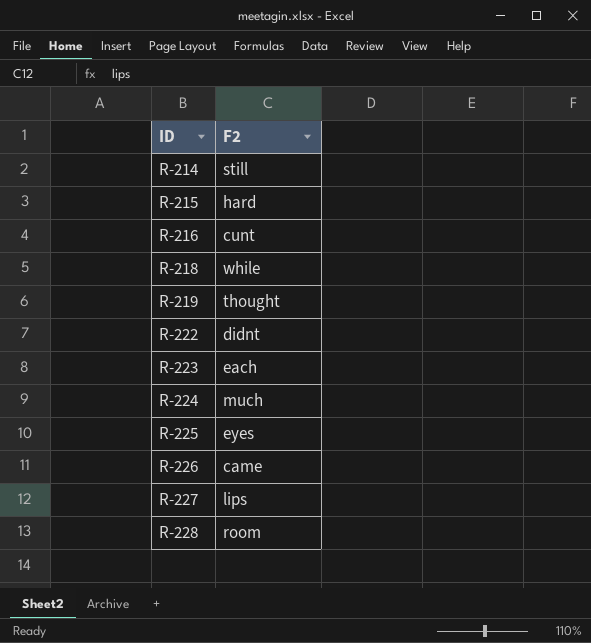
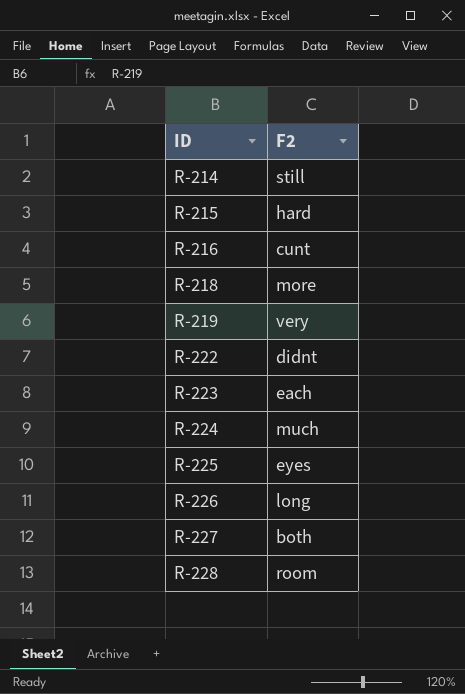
R-218 | F2: while -> more
R-219 | F2: thought -> very
R-226 | F2: came -> long
R-227 | F2: lips -> both

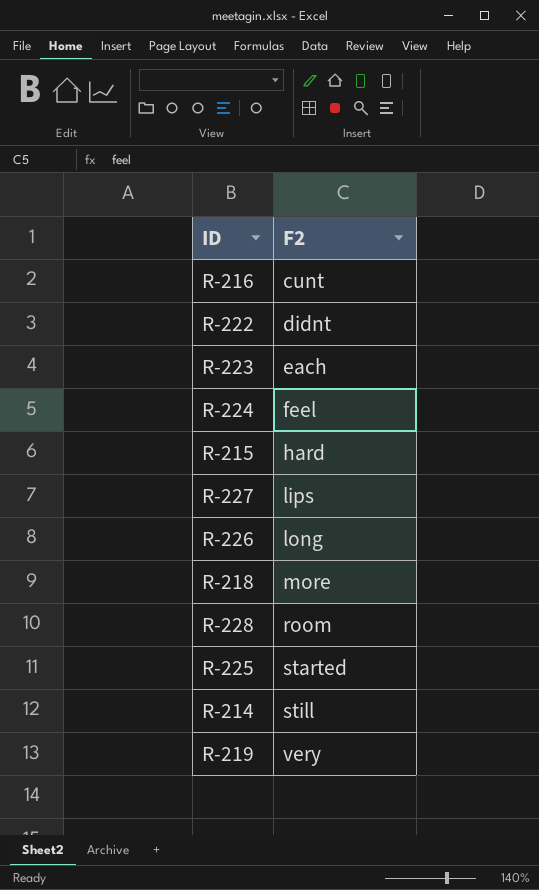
row order: ID ascending -> F2 ascending
R-224 | F2: much -> feel
R-227 | F2: both -> lips
R-225 | F2: eyes -> started

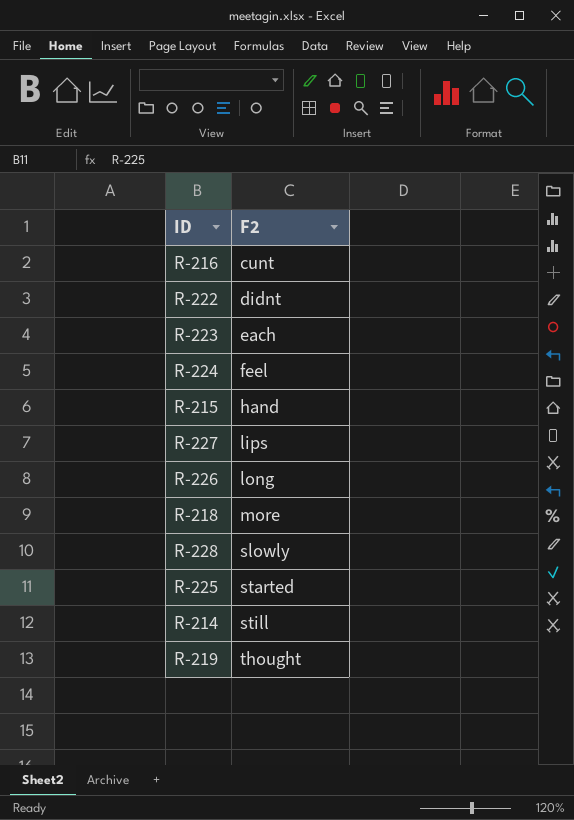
R-215 | F2: hard -> hand
R-228 | F2: room -> slowly
R-219 | F2: very -> thought

